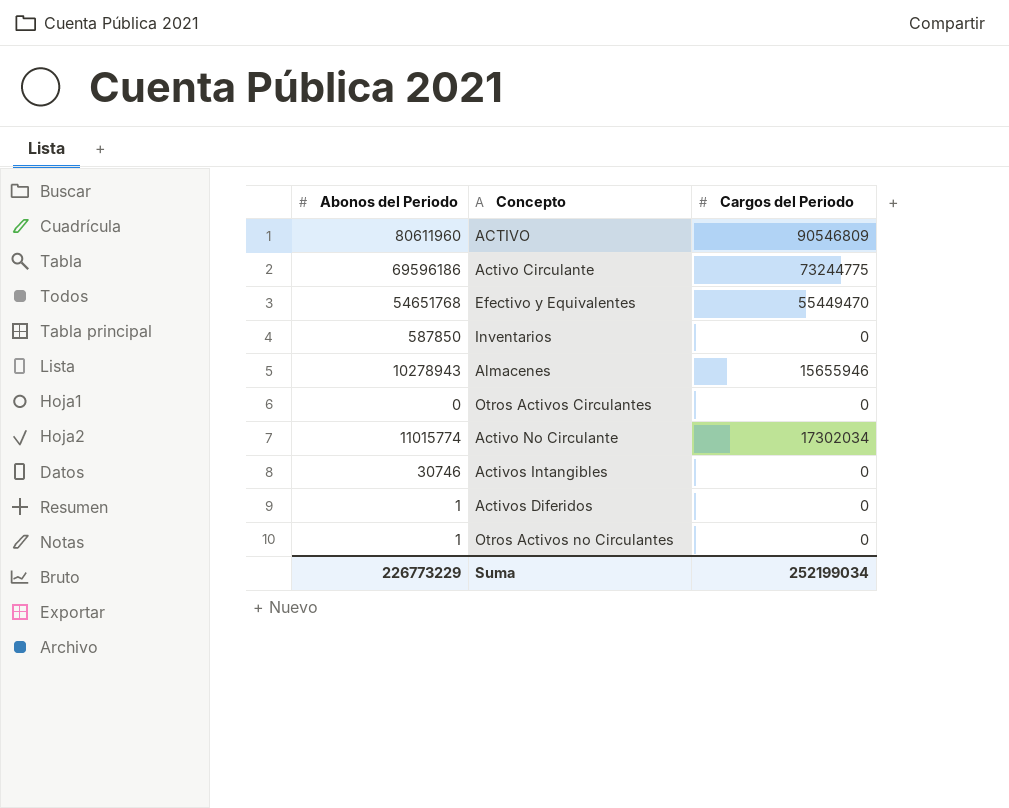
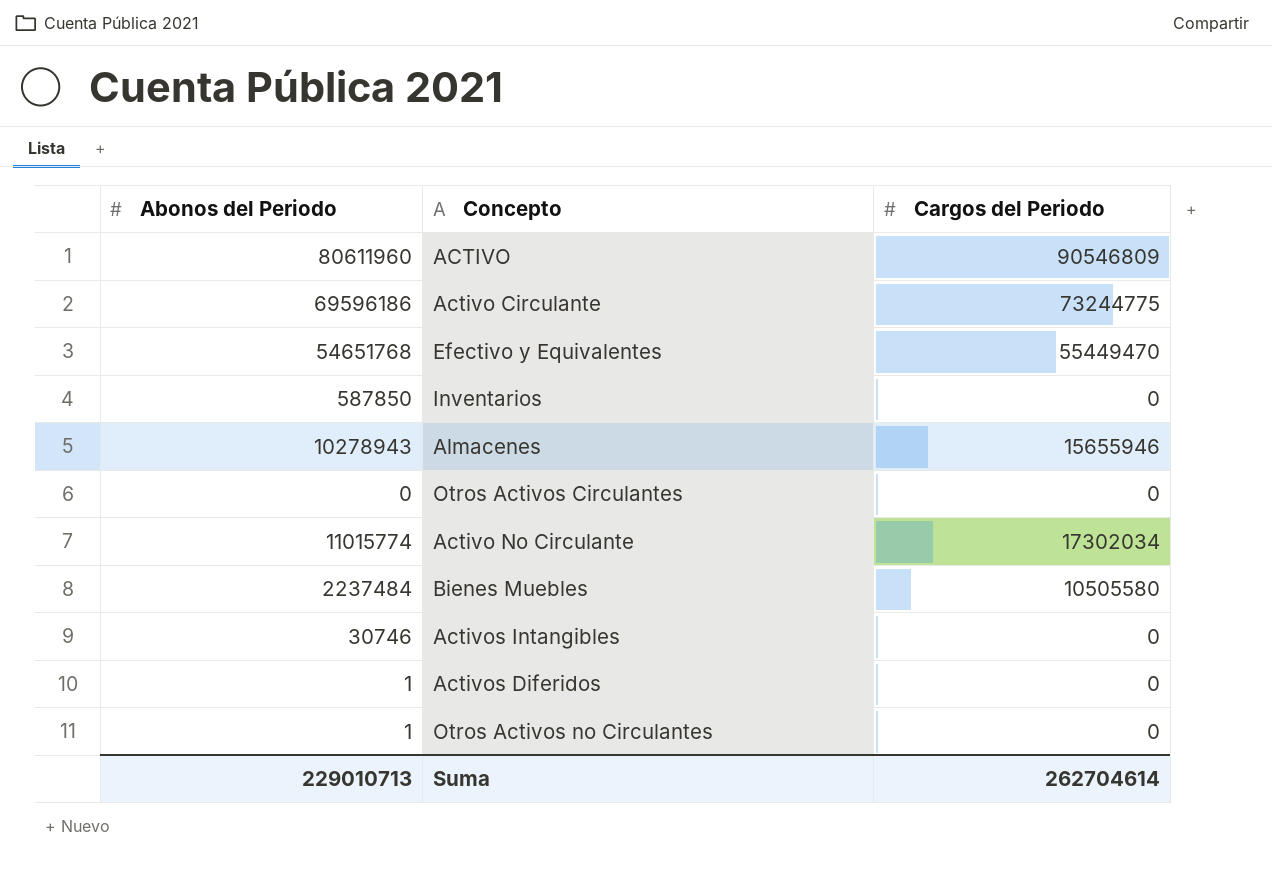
row Bienes Muebles: none -> 2237484 | 10505580
Suma | Abonos del Periodo: 226773229 -> 229010713
Suma | Cargos del Periodo: 252199034 -> 262704614

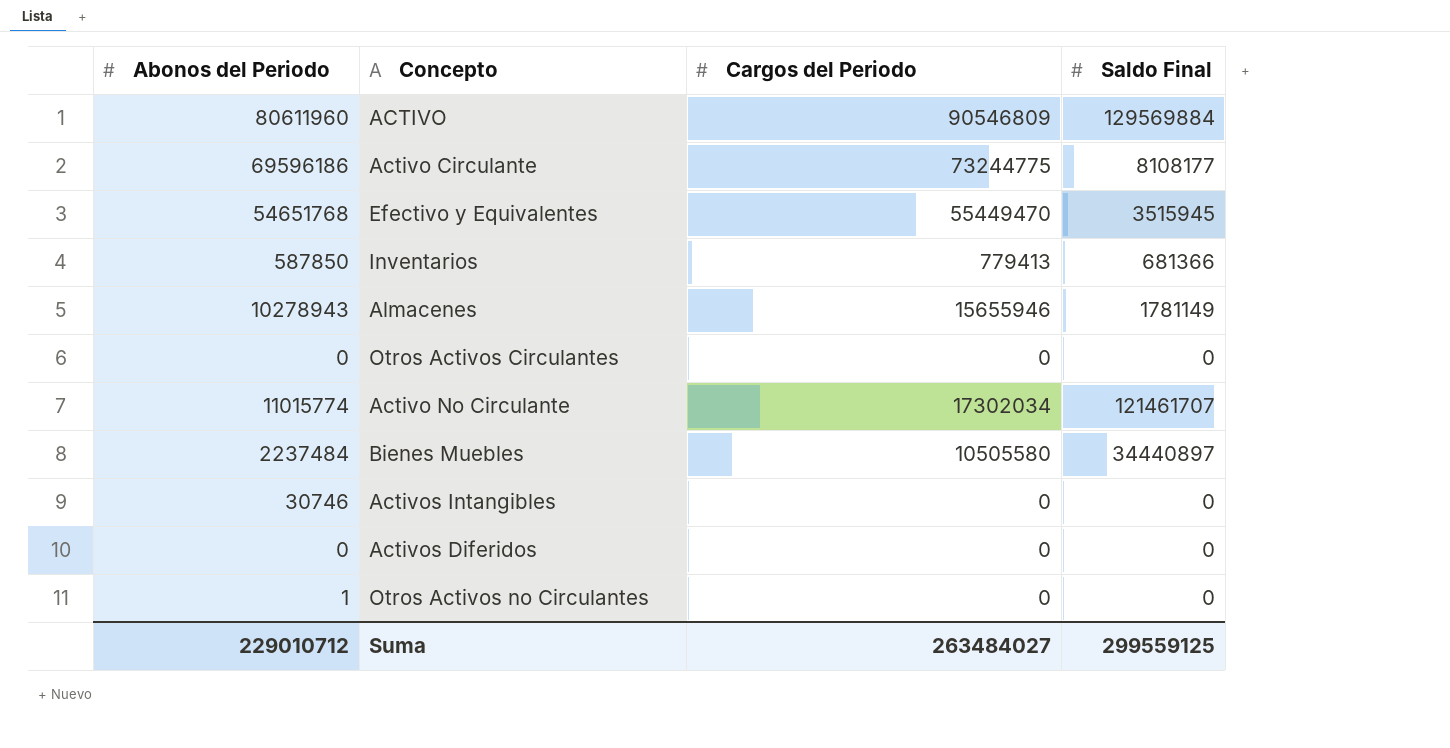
column Saldo Final | position: none -> 4
Inventarios | Cargos del Periodo: 0 -> 779413
Activos Diferidos | Abonos del Periodo: 1 -> 0
Suma | Abonos del Periodo: 229010713 -> 229010712
Suma | Cargos del Periodo: 262704614 -> 263484027

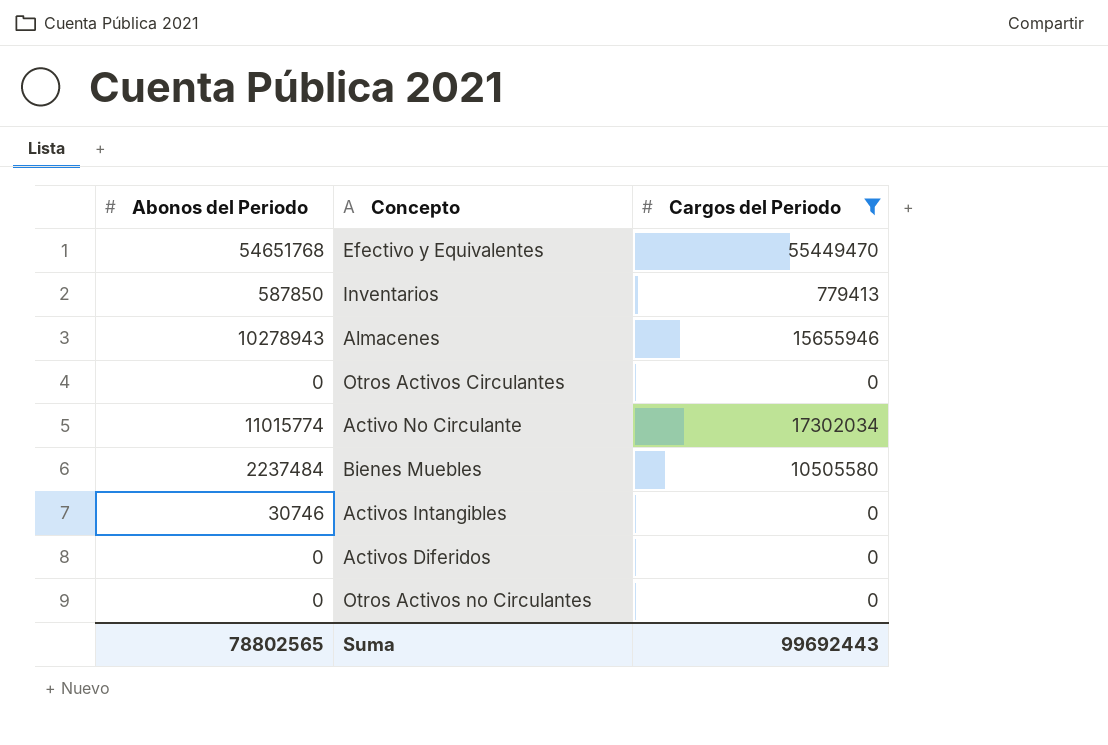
filter: none -> Cargos del Periodo <= 55449470
column Saldo Final | position: 4 -> none
Otros Activos no Circulantes | Abonos del Periodo: 1 -> 0
Suma | Abonos del Periodo: 229010712 -> 78802565
Suma | Cargos del Periodo: 263484027 -> 99692443

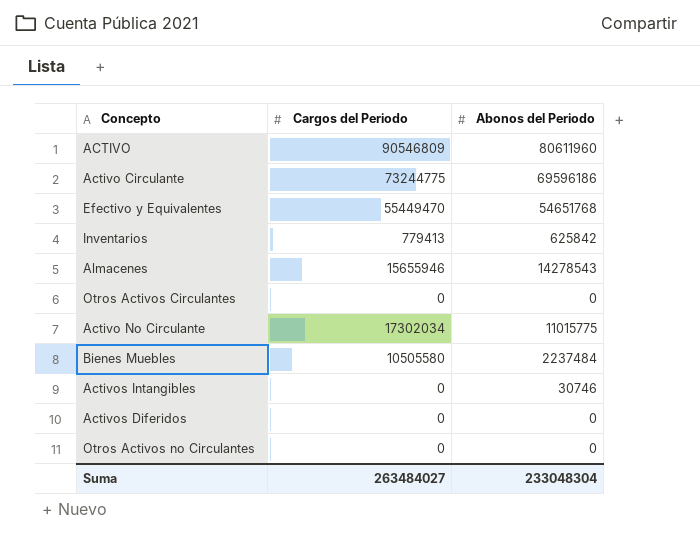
filter: Cargos del Periodo <= 55449470 -> none
column Abonos del Periodo | position: 1 -> 3
Inventarios | Abonos del Periodo: 587850 -> 625842
Almacenes | Abonos del Periodo: 10278943 -> 14278543
Activo No Circulante | Abonos del Periodo: 11015774 -> 11015775
Suma | Cargos del Periodo: 99692443 -> 263484027
Suma | Abonos del Periodo: 78802565 -> 233048304

